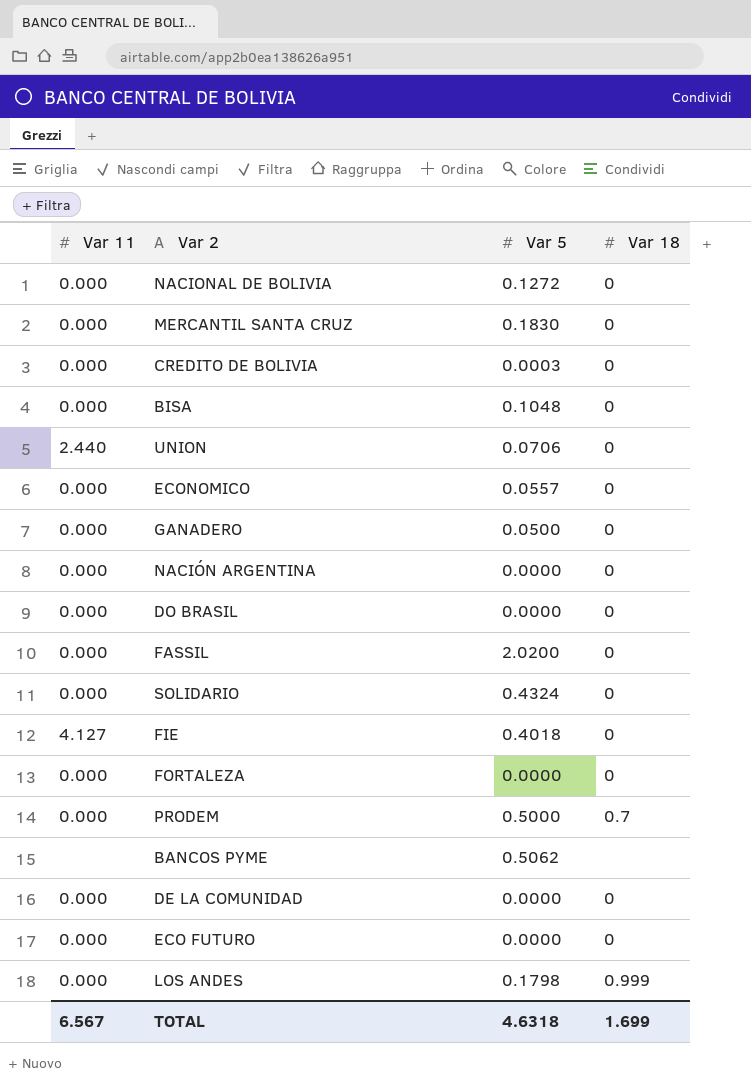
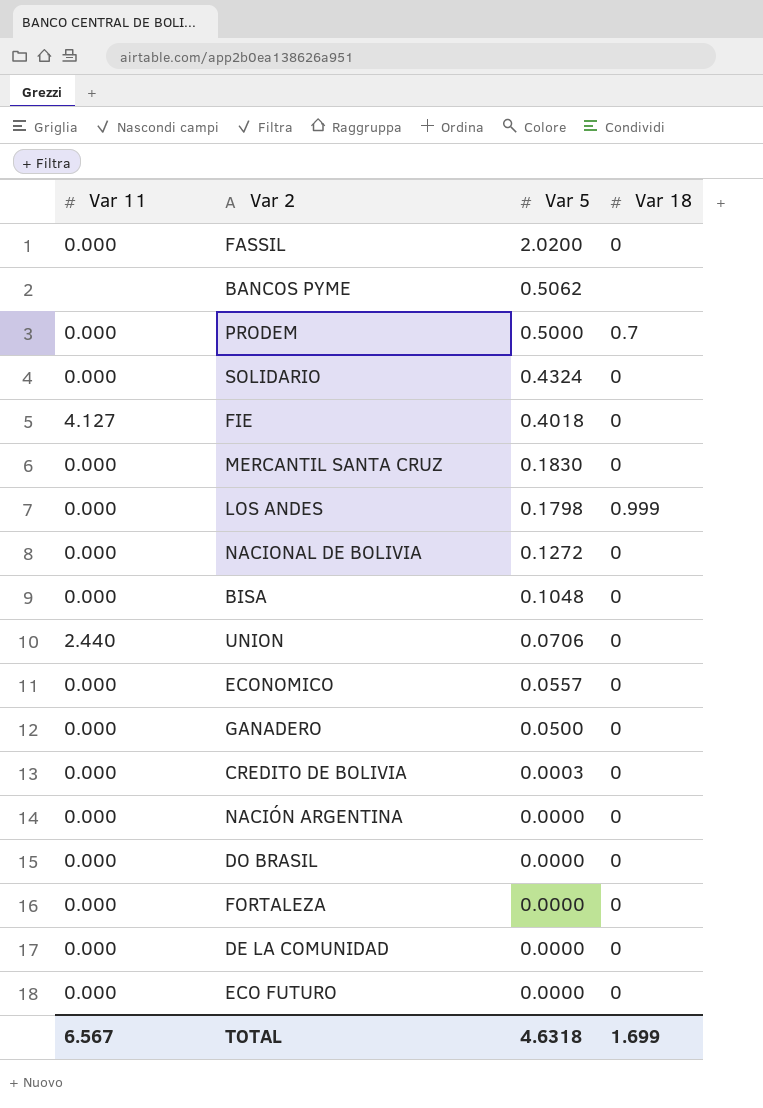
row order: none -> Var 5 descending

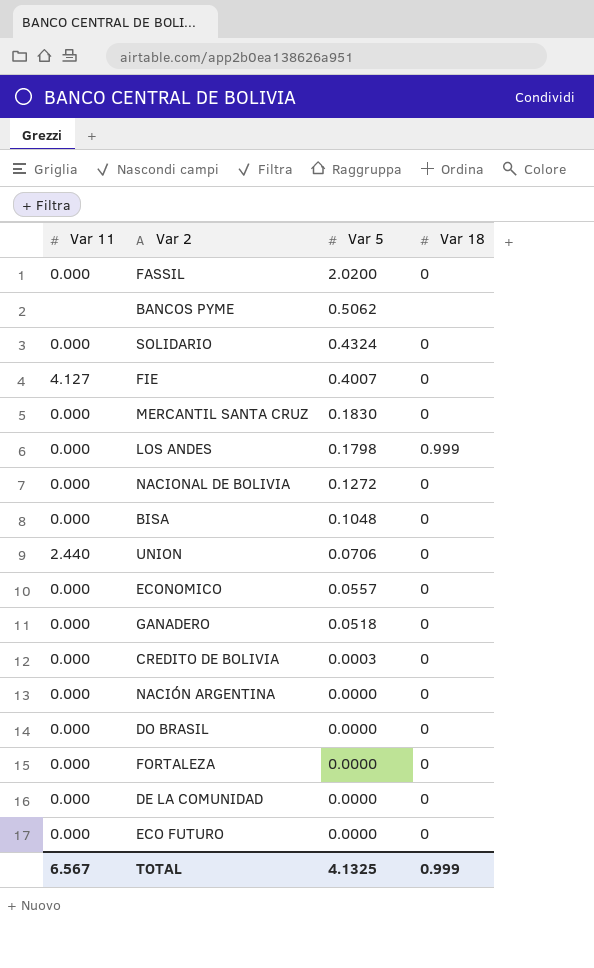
row PRODEM: 0.000 | 0.5000 | 0.7 -> none
FIE | Var 5: 0.4018 -> 0.4007
GANADERO | Var 5: 0.0500 -> 0.0518
TOTAL | Var 5: 4.6318 -> 4.1325
TOTAL | Var 18: 1.699 -> 0.999

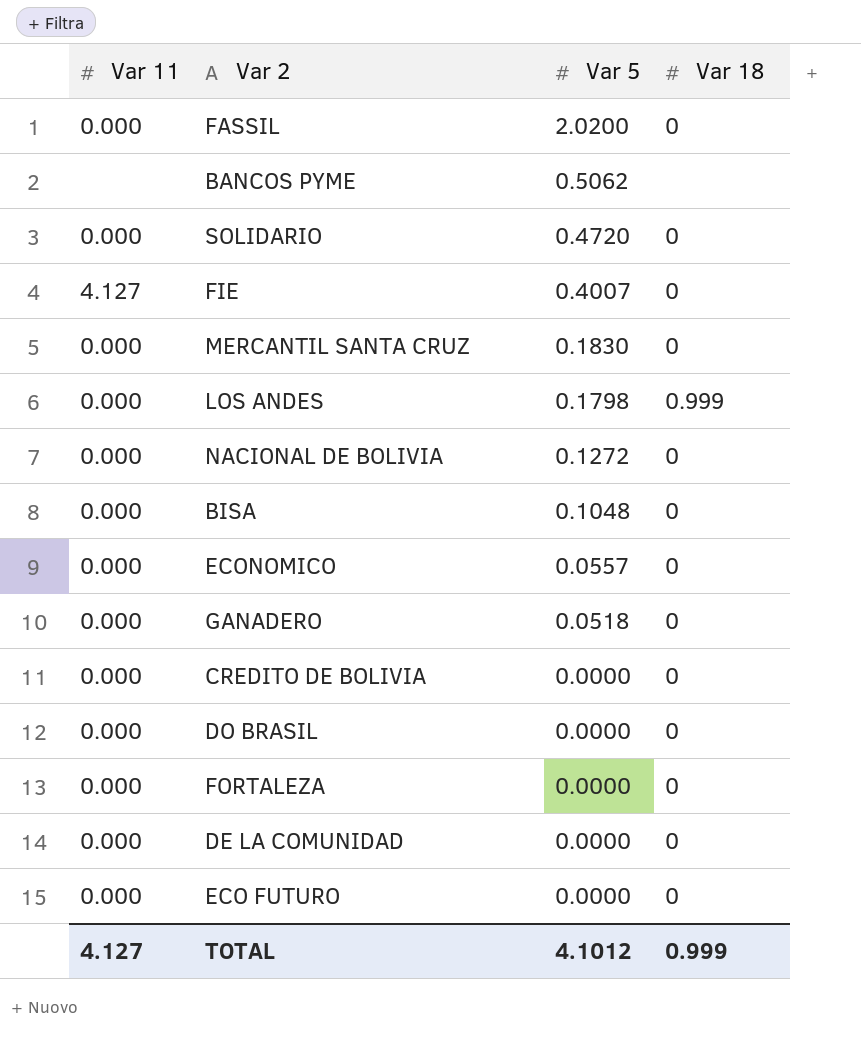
row UNION: 2.440 | 0.0706 | 0 -> none
row NACIÓN ARGENTINA: 0.000 | 0.0000 | 0 -> none
SOLIDARIO | Var 5: 0.4324 -> 0.4720
CREDITO DE BOLIVIA | Var 5: 0.0003 -> 0.0000
TOTAL | Var 11: 6.567 -> 4.127
TOTAL | Var 5: 4.1325 -> 4.1012

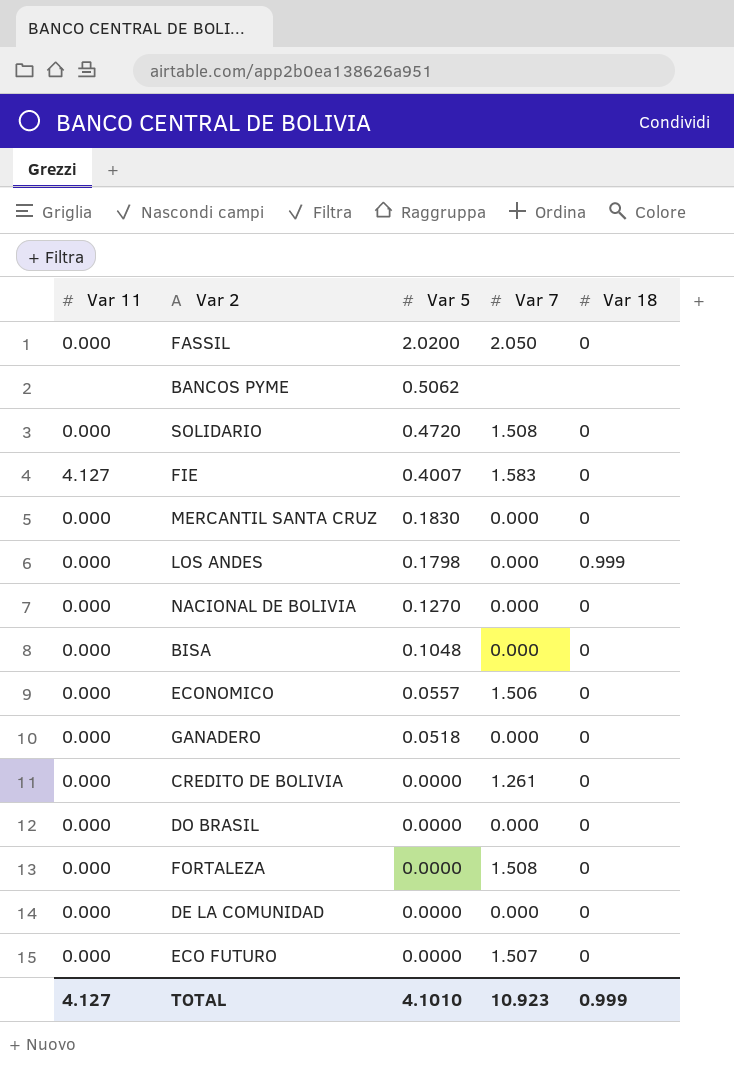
column Var 7 | position: none -> 4
NACIONAL DE BOLIVIA | Var 5: 0.1272 -> 0.1270
TOTAL | Var 5: 4.1012 -> 4.1010

